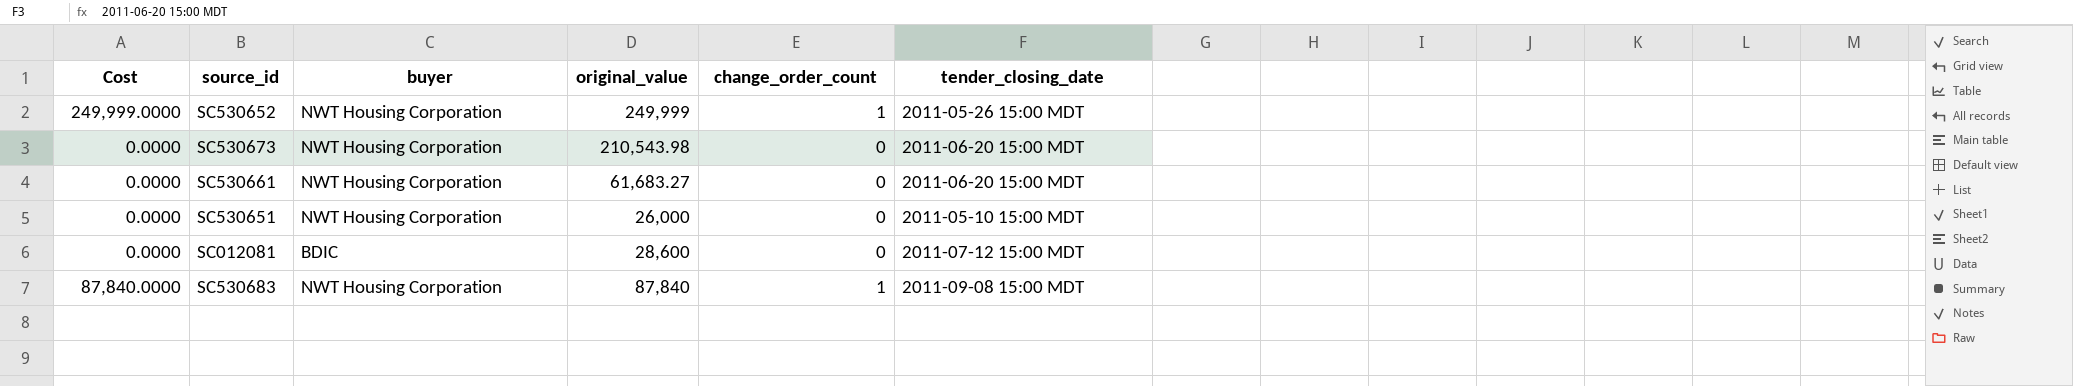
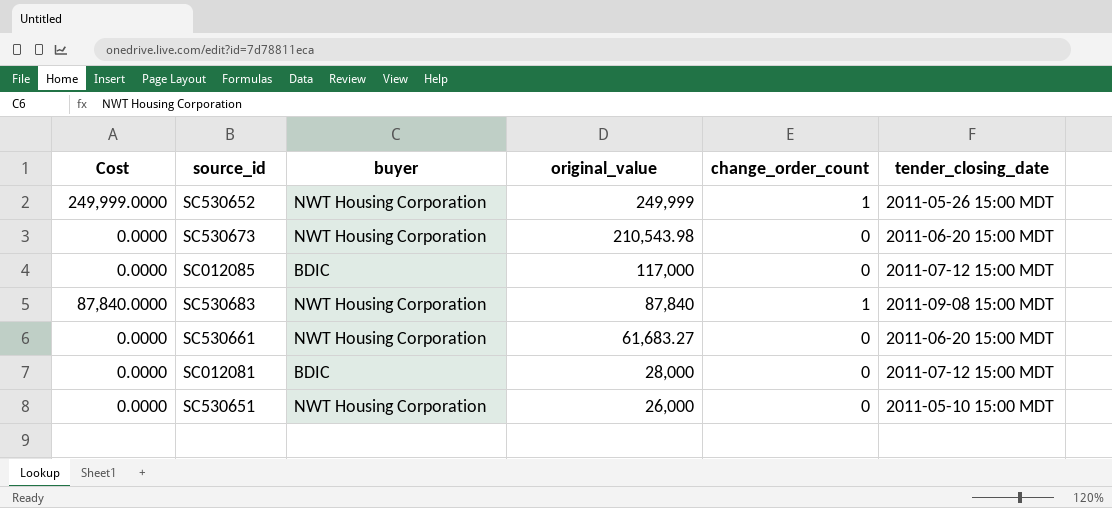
row order: none -> original_value descending
row SC012085: none -> 0.0000 | BDIC | 117,000 | 0 | 2011-07-12 15:00 MDT
SC012081 | original_value: 28,600 -> 28,000

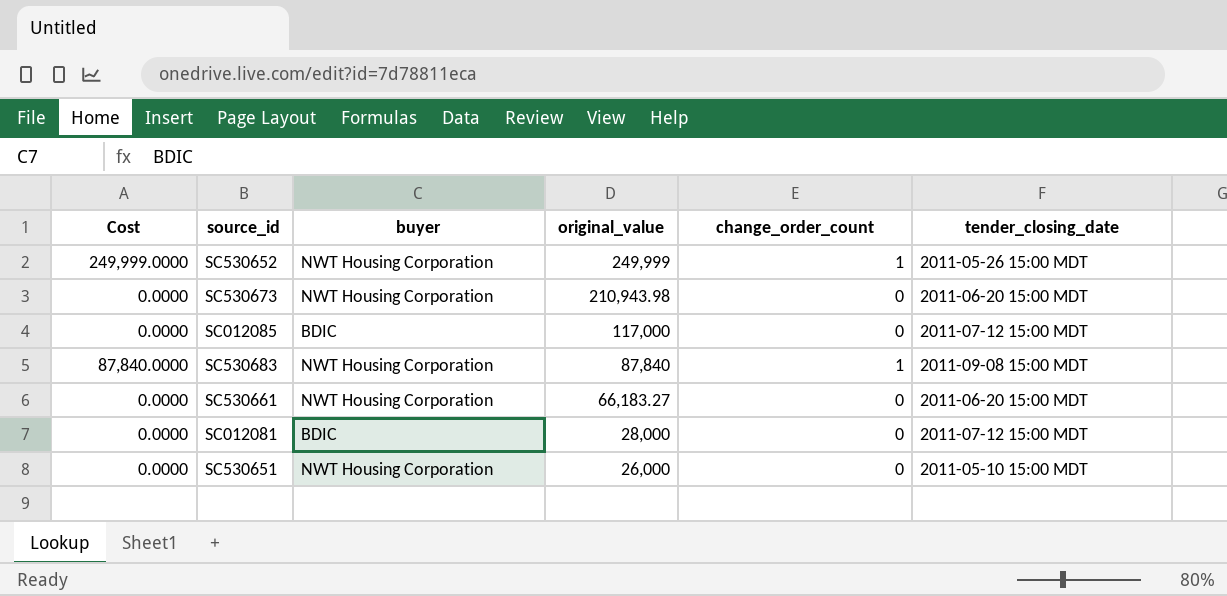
SC530673 | original_value: 210,543.98 -> 210,943.98
SC530661 | original_value: 61,683.27 -> 66,183.27

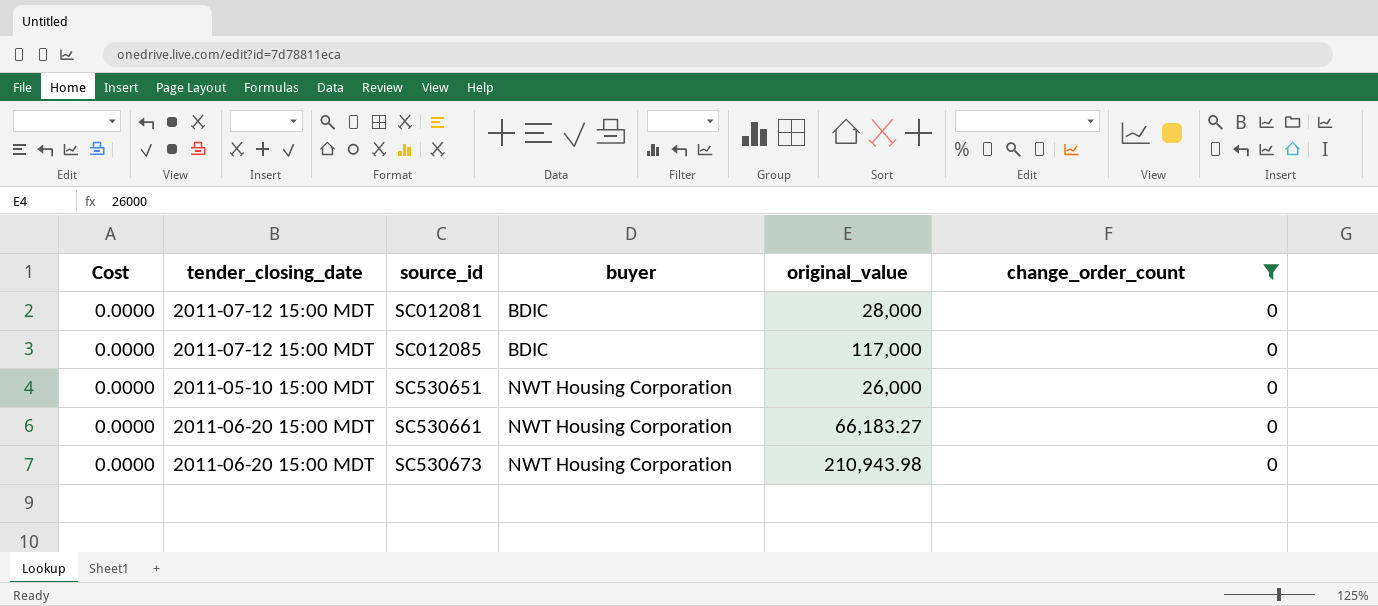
filter: none -> change_order_count = 0
row order: original_value descending -> source_id ascending
column tender_closing_date | position: 6 -> 2

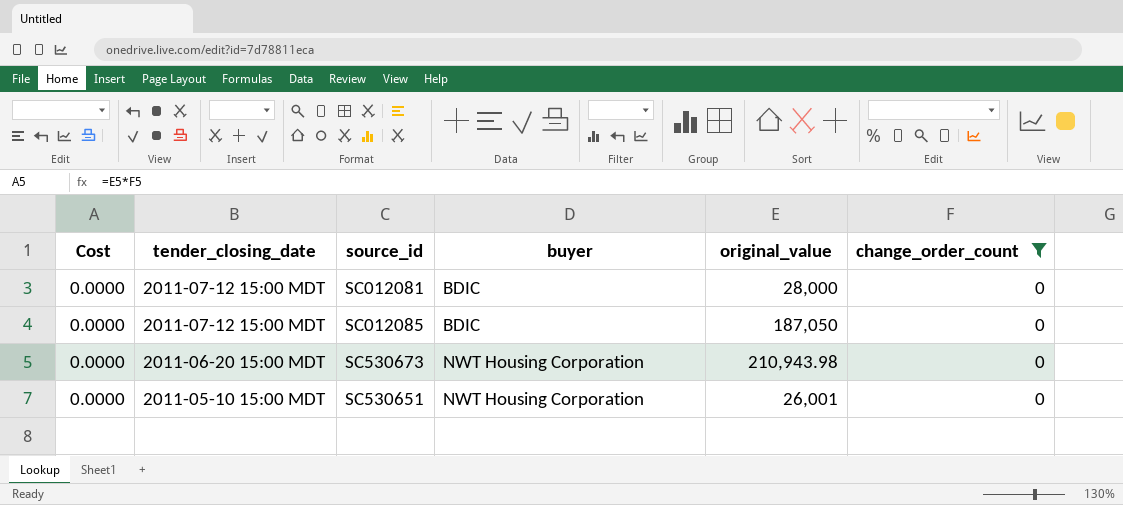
row order: source_id ascending -> tender_closing_date descending
row SC530661: 0.0000 | 2011-06-20 15:00 MDT | NWT Housing Corporation | 66,183.27 | 0 -> none
SC012085 | original_value: 117,000 -> 187,050
SC530651 | original_value: 26,000 -> 26,001

